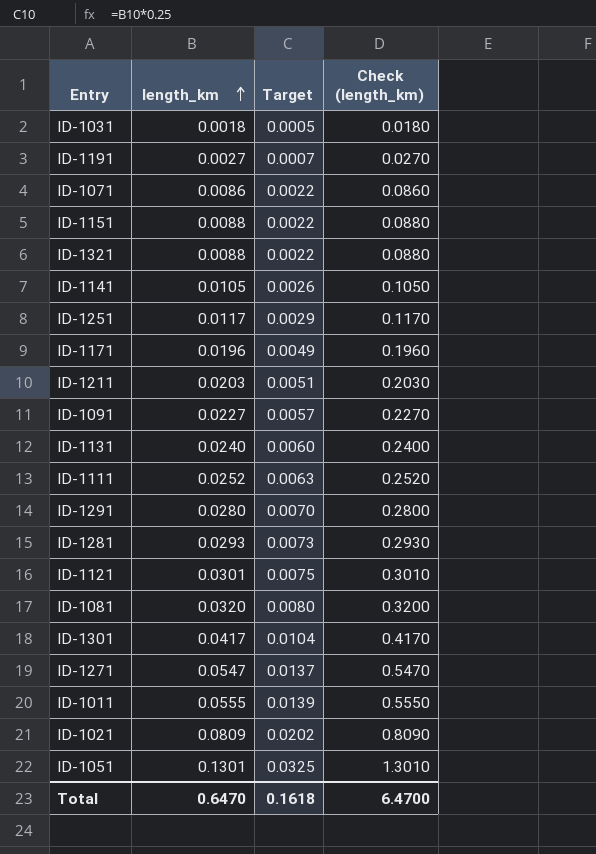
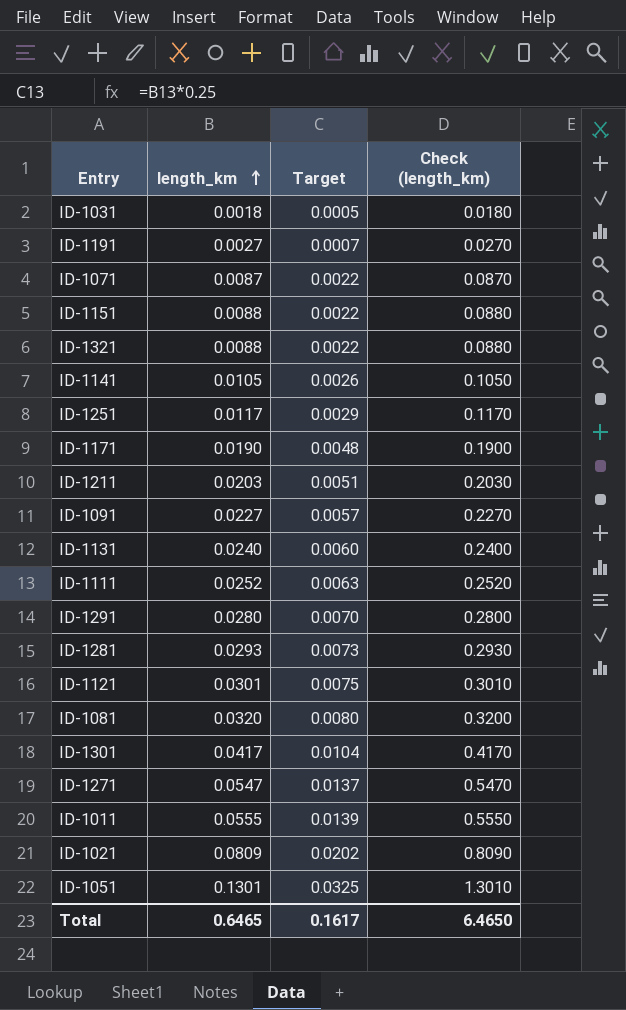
ID-1071 | length_km: 0.0086 -> 0.0087
ID-1071 | Check (length_km): 0.0860 -> 0.0870
ID-1171 | length_km: 0.0196 -> 0.0190
ID-1171 | Target: 0.0049 -> 0.0048
ID-1171 | Check (length_km): 0.1960 -> 0.1900
Total | length_km: 0.6470 -> 0.6465
Total | Target: 0.1618 -> 0.1617
Total | Check (length_km): 6.4700 -> 6.4650

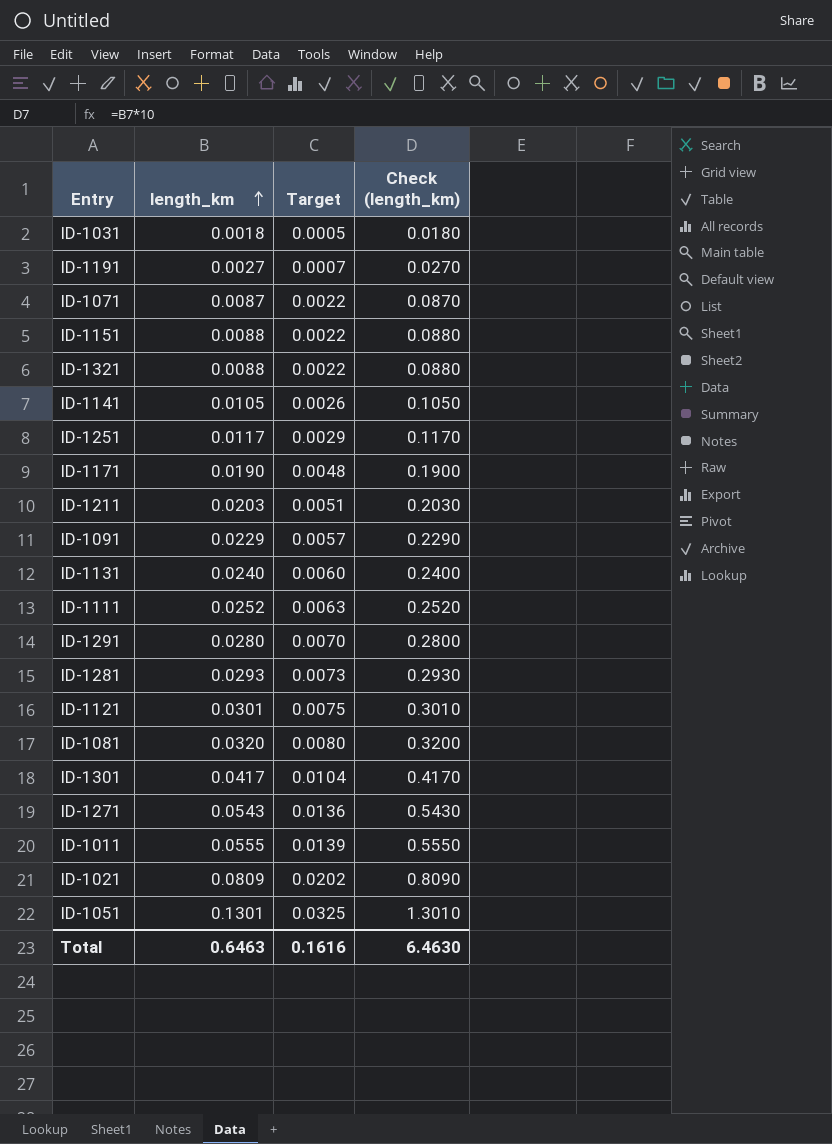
ID-1091 | length_km: 0.0227 -> 0.0229
ID-1091 | Check (length_km): 0.2270 -> 0.2290
ID-1271 | length_km: 0.0547 -> 0.0543
ID-1271 | Target: 0.0137 -> 0.0136
ID-1271 | Check (length_km): 0.5470 -> 0.5430
Total | length_km: 0.6465 -> 0.6463
Total | Target: 0.1617 -> 0.1616
Total | Check (length_km): 6.4650 -> 6.4630

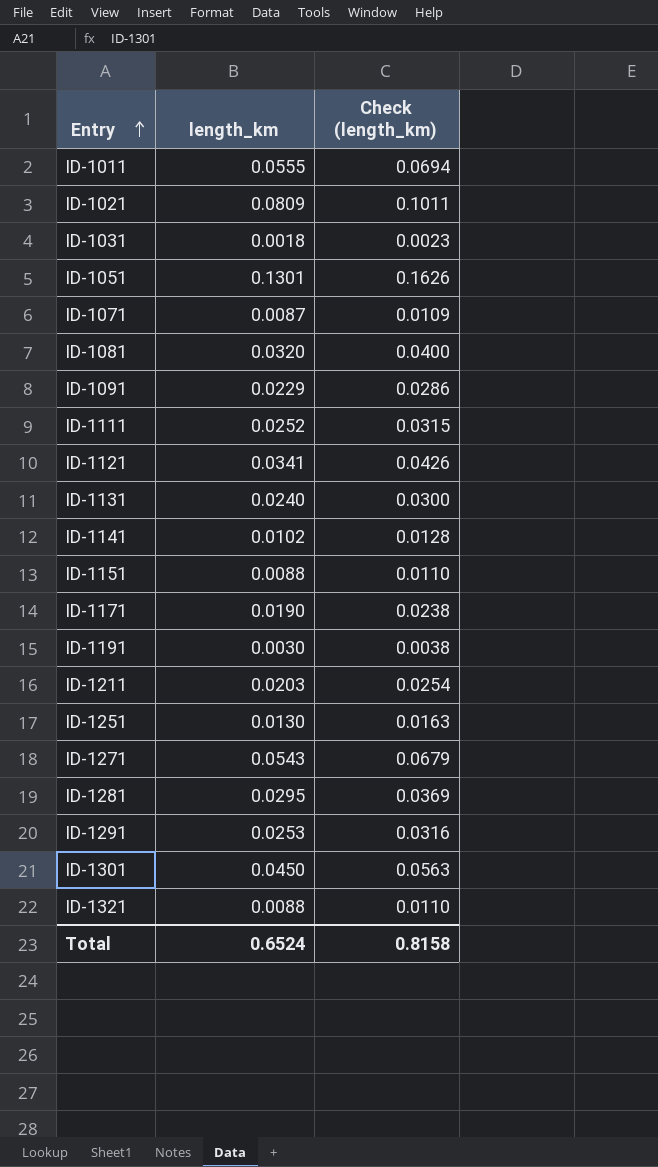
row order: length_km ascending -> Entry ascending
column Target | formula: [length_km] * 0.25 -> none
column Check (length_km) | formula: [length_km] * 10 -> [length_km] * 1.25
ID-1121 | length_km: 0.0301 -> 0.0341
ID-1141 | length_km: 0.0105 -> 0.0102
ID-1191 | length_km: 0.0027 -> 0.0030
ID-1251 | length_km: 0.0117 -> 0.0130
ID-1281 | length_km: 0.0293 -> 0.0295
ID-1291 | length_km: 0.0280 -> 0.0253
ID-1301 | length_km: 0.0417 -> 0.0450
Total | length_km: 0.6463 -> 0.6524
Total | Check (length_km): 6.4630 -> 0.8158

